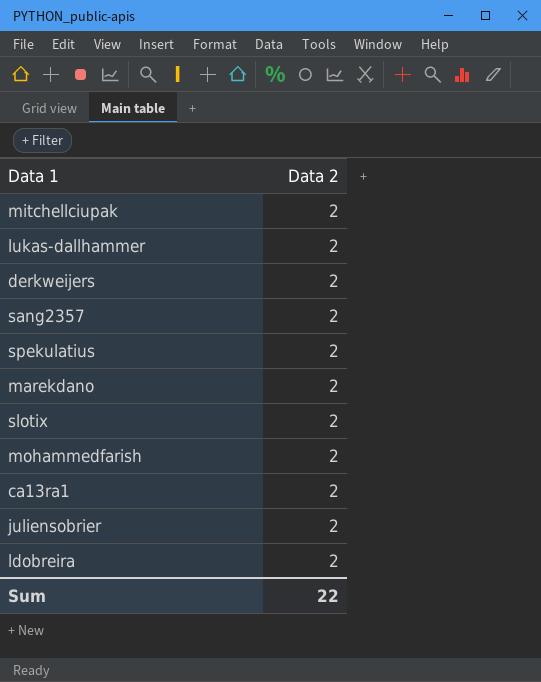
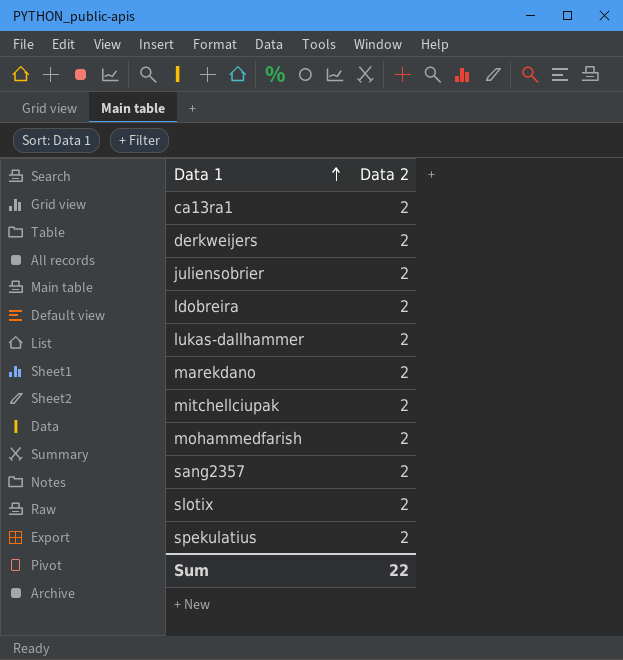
row order: none -> Data 1 ascending

